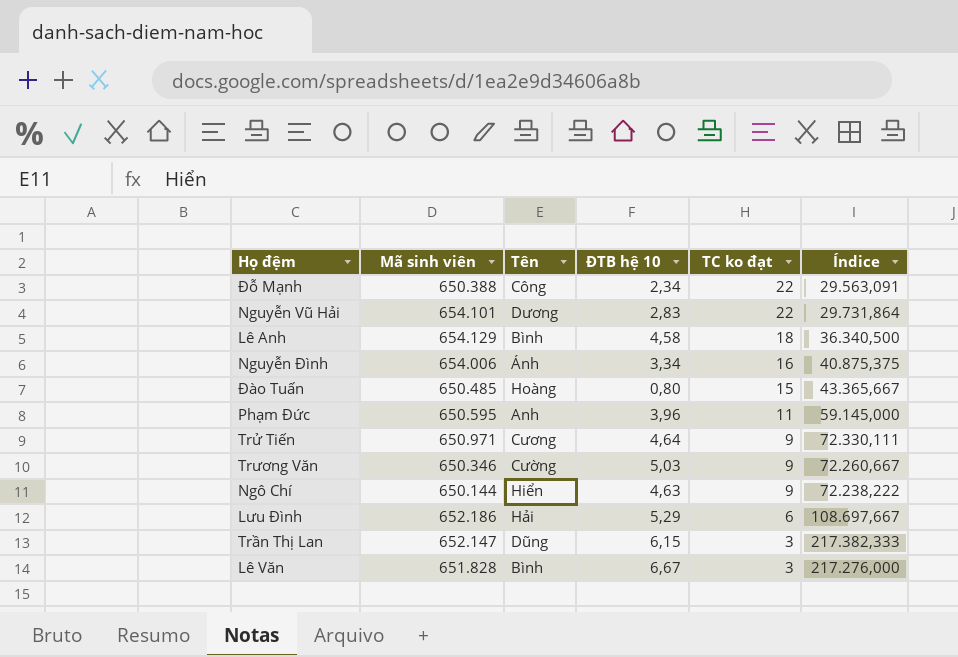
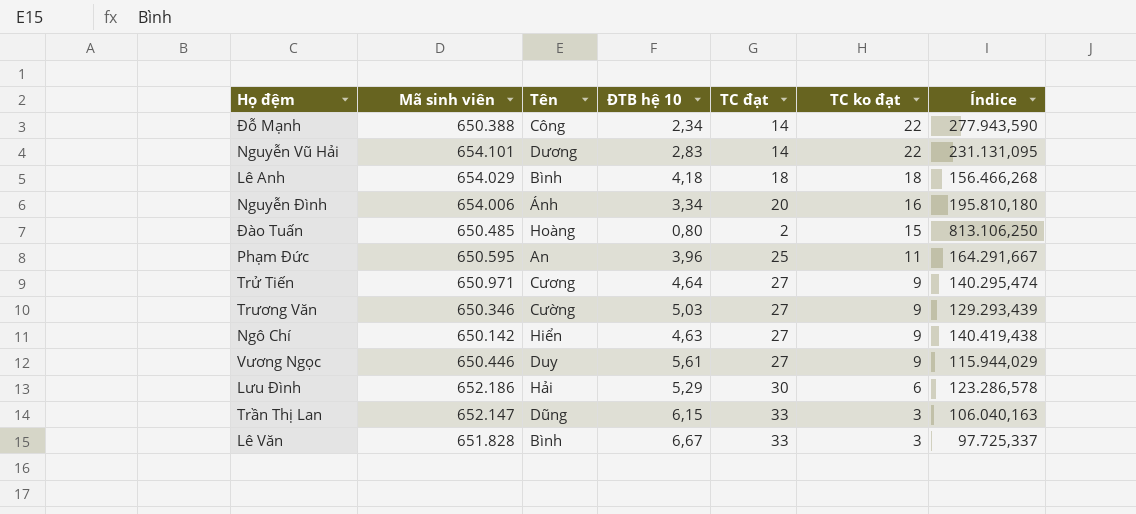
column TC đạt | position: none -> 5
column Índice | formula: [Mã sinh viên] / [TC ko đạt] -> [Mã sinh viên] / [ĐTB hệ 10]
Lê Anh | Mã sinh viên: 654.129 -> 654.029
Lê Anh | ĐTB hệ 10: 4,58 -> 4,18
Phạm Đức | Tên: Anh -> An
Ngô Chí | Mã sinh viên: 650.144 -> 650.142
row Vương Ngọc: none -> 650.446 | Duy | 5,61 | 27 | 9 | 115.944,029

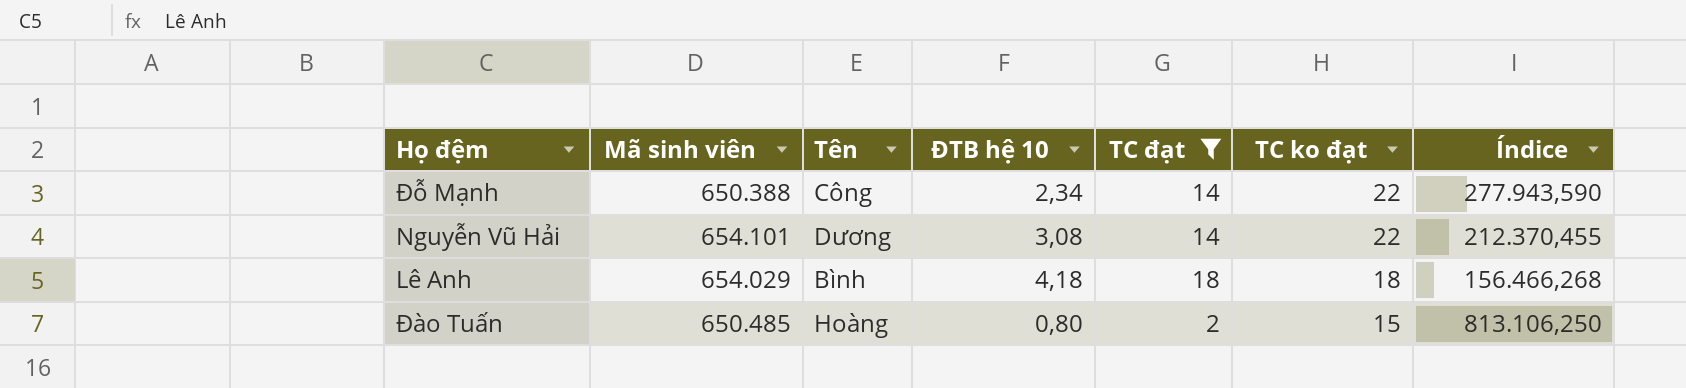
filter: none -> TC đạt <= 18
Nguyễn Vũ Hải | ĐTB hệ 10: 2,83 -> 3,08
Nguyễn Vũ Hải | Índice: 231.131,095 -> 212.370,455

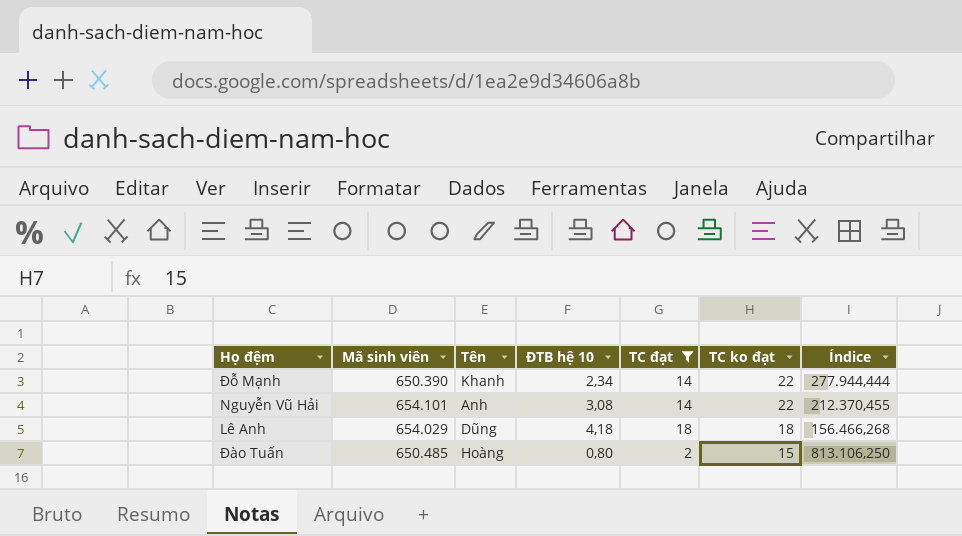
Đỗ Mạnh | Mã sinh viên: 650.388 -> 650.390
Đỗ Mạnh | Tên: Công -> Khanh
Đỗ Mạnh | Índice: 277.943,590 -> 277.944,444
Nguyễn Vũ Hải | Tên: Dương -> Anh
Lê Anh | Tên: Bình -> Dũng

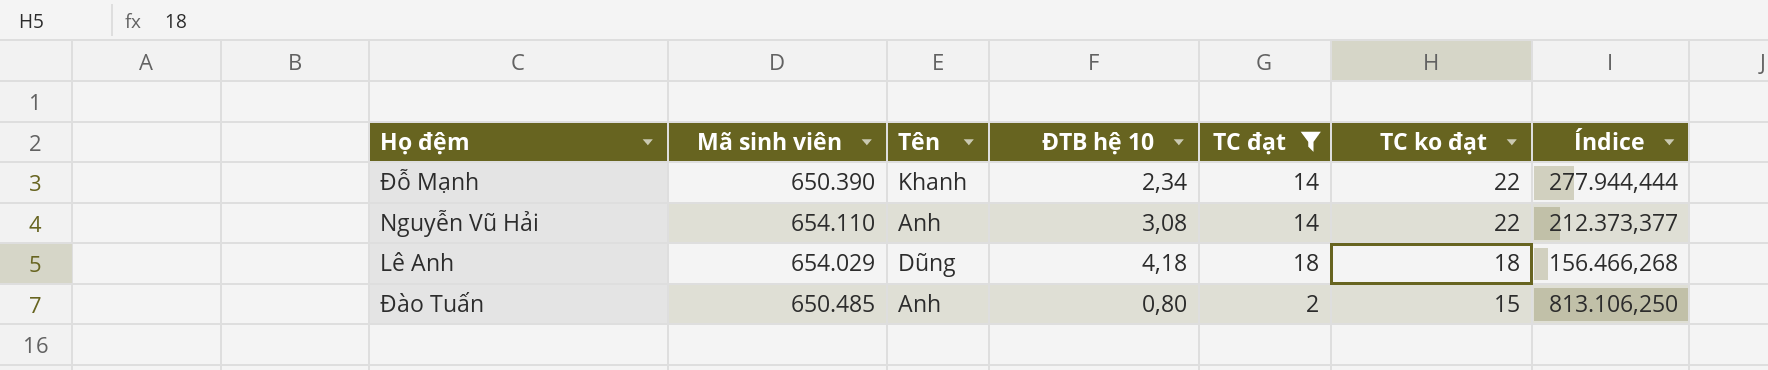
Nguyễn Vũ Hải | Mã sinh viên: 654.101 -> 654.110
Nguyễn Vũ Hải | Índice: 212.370,455 -> 212.373,377
Đào Tuấn | Tên: Hoàng -> Anh

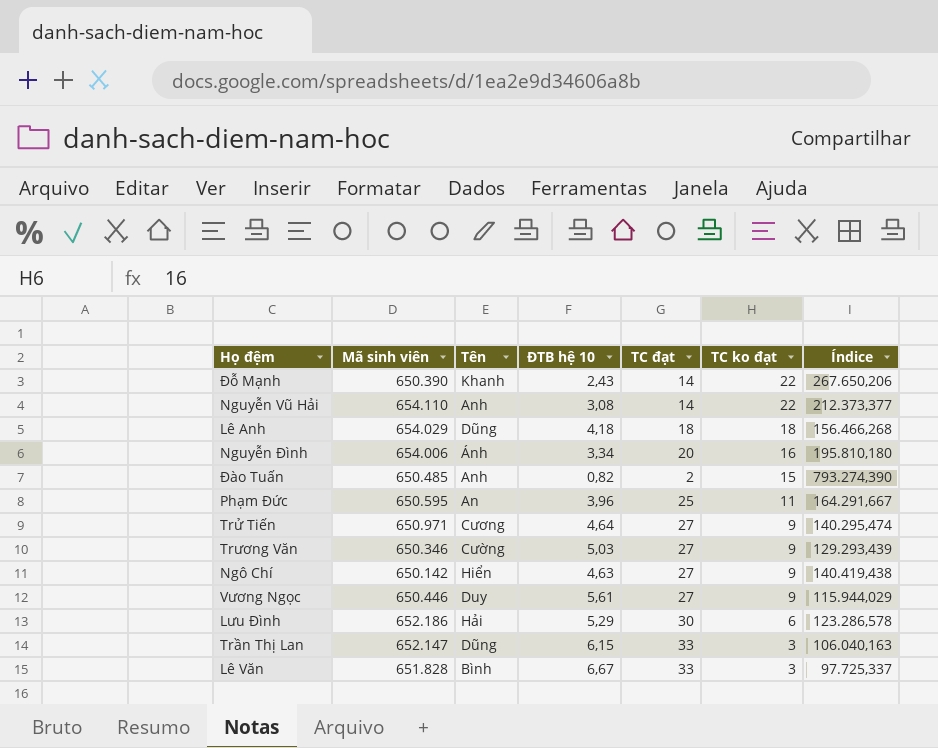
filter: TC đạt <= 18 -> none
Đỗ Mạnh | ĐTB hệ 10: 2,34 -> 2,43
Đỗ Mạnh | Índice: 277.944,444 -> 267.650,206
Đào Tuấn | ĐTB hệ 10: 0,80 -> 0,82
Đào Tuấn | Índice: 813.106,250 -> 793.274,390

